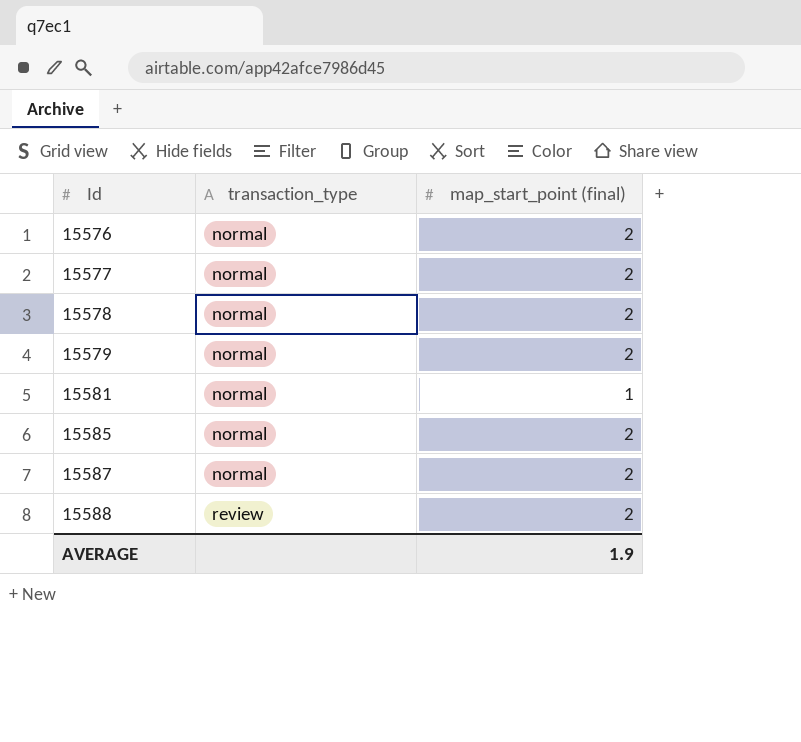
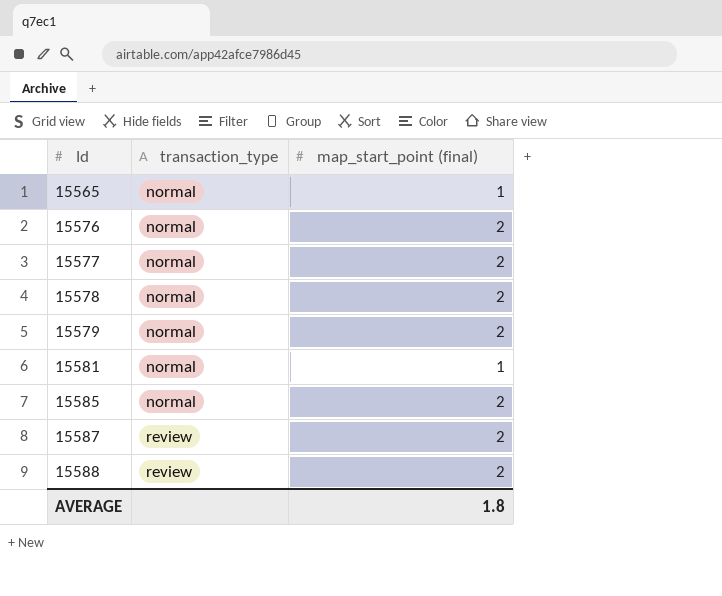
row 15565: none -> normal | 1
15587 | transaction_type: normal -> review
AVERAGE | map_start_point (final): 1.9 -> 1.8

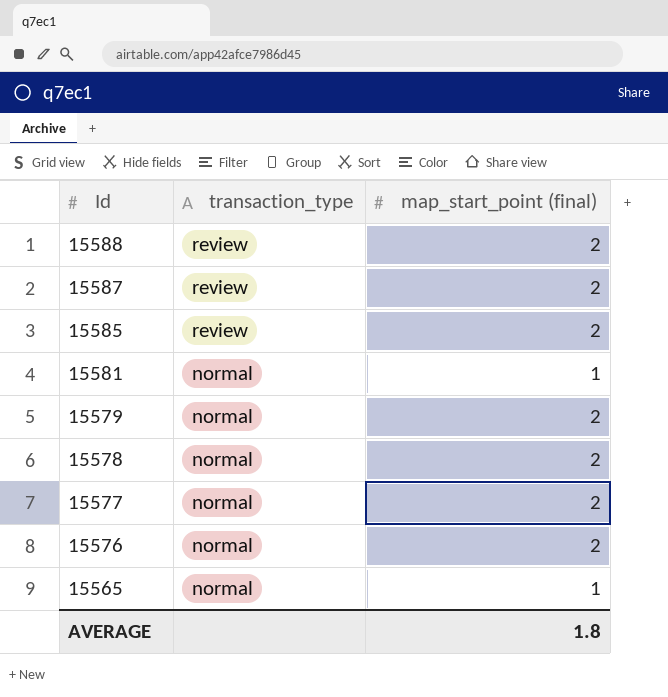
row order: Id ascending -> Id descending
15585 | transaction_type: normal -> review

